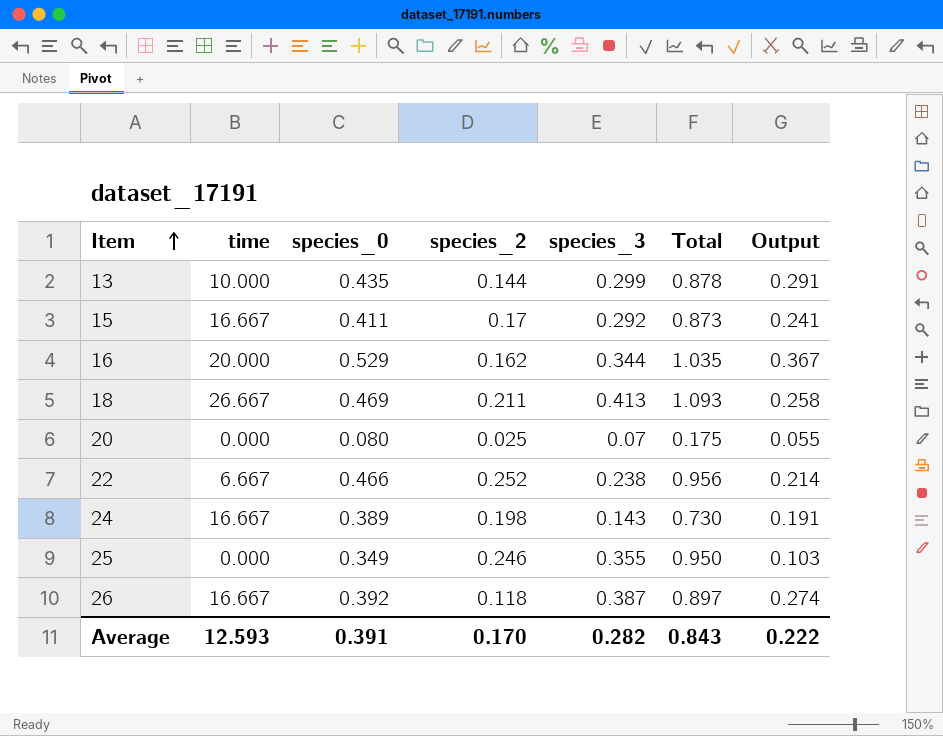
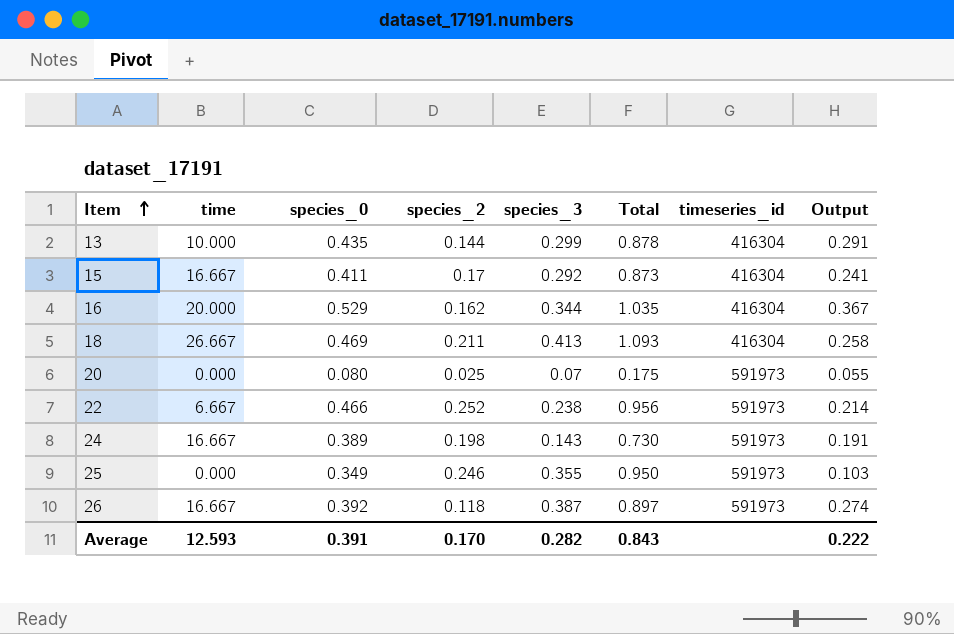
column timeseries_id | position: none -> 7

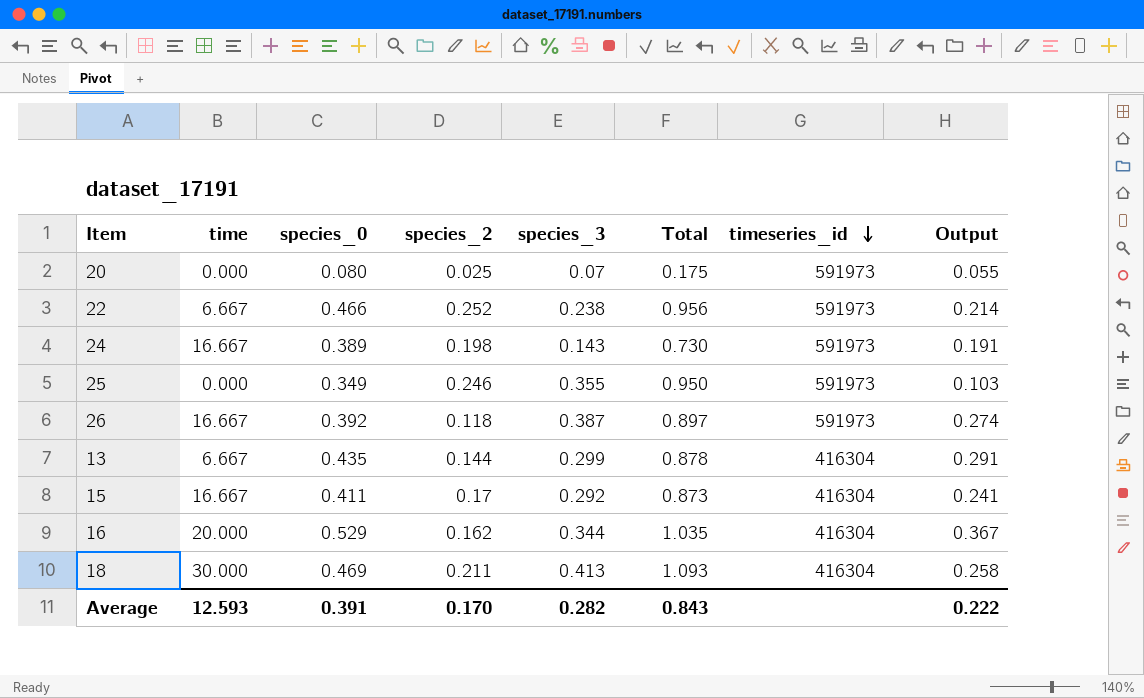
row order: Item ascending -> timeseries_id descending
13 | time: 10.000 -> 6.667
18 | time: 26.667 -> 30.000

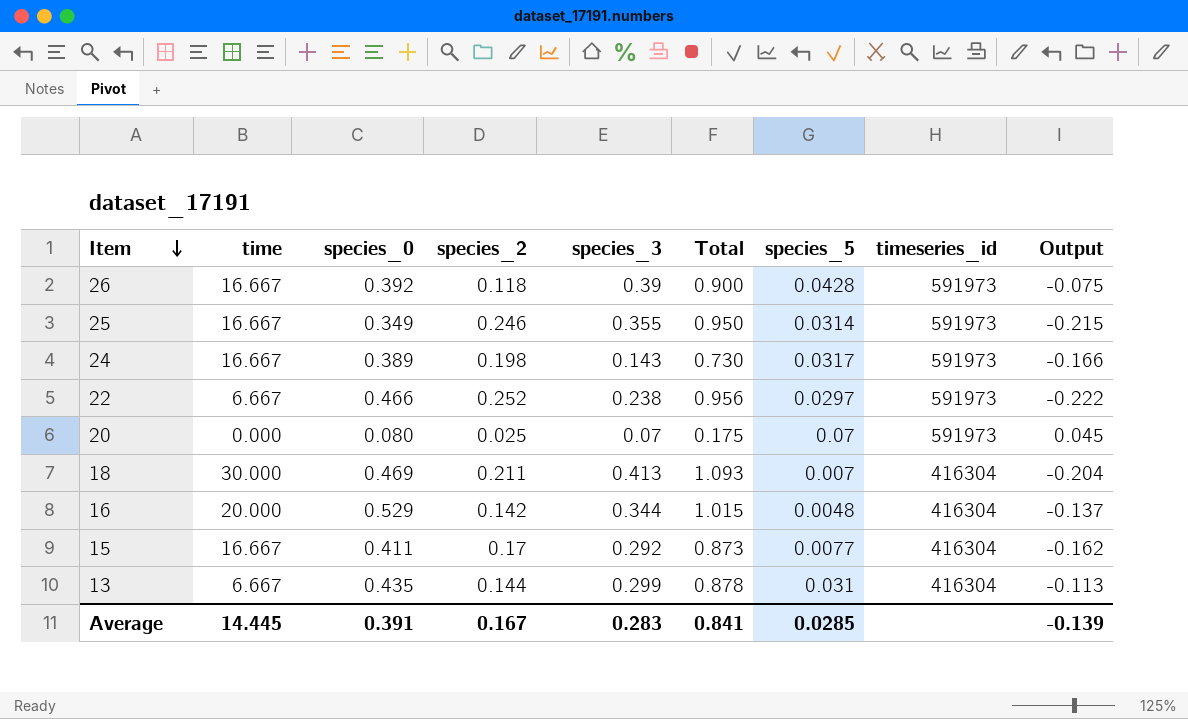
row order: timeseries_id descending -> Item descending
column species_5 | position: none -> 7
column Output | formula: [species_0] - [species_2] -> [species_5] - [species_2]
26 | species_3: 0.387 -> 0.39
26 | Total: 0.897 -> 0.900
25 | time: 0.000 -> 16.667
16 | species_2: 0.162 -> 0.142
16 | Total: 1.035 -> 1.015
Average | time: 12.593 -> 14.445
Average | species_2: 0.170 -> 0.167
Average | species_3: 0.282 -> 0.283
Average | Total: 0.843 -> 0.841
Average | Output: 0.222 -> -0.139

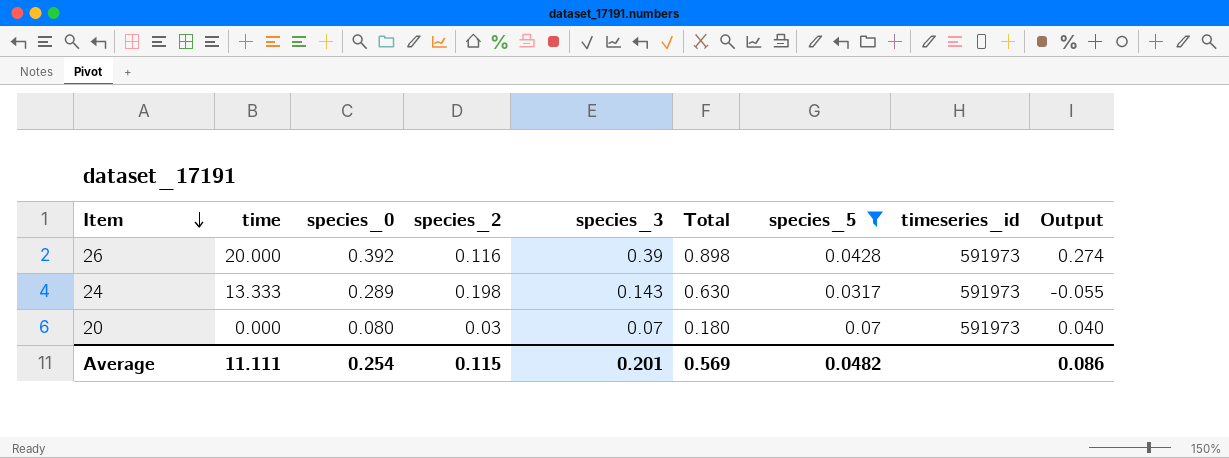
filter: none -> species_5 >= 0.0317
column Output | formula: [species_5] - [species_2] -> [species_3] - [species_2]
26 | time: 16.667 -> 20.000
26 | species_2: 0.118 -> 0.116
26 | Total: 0.900 -> 0.898
24 | time: 16.667 -> 13.333
24 | species_0: 0.389 -> 0.289
24 | Total: 0.730 -> 0.630
20 | species_2: 0.025 -> 0.03
20 | Total: 0.175 -> 0.180
Average | time: 14.445 -> 11.111
Average | species_0: 0.391 -> 0.254
Average | species_2: 0.167 -> 0.115
Average | species_3: 0.283 -> 0.201
Average | Total: 0.841 -> 0.569
Average | species_5: 0.0285 -> 0.0482
Average | Output: -0.139 -> 0.086

